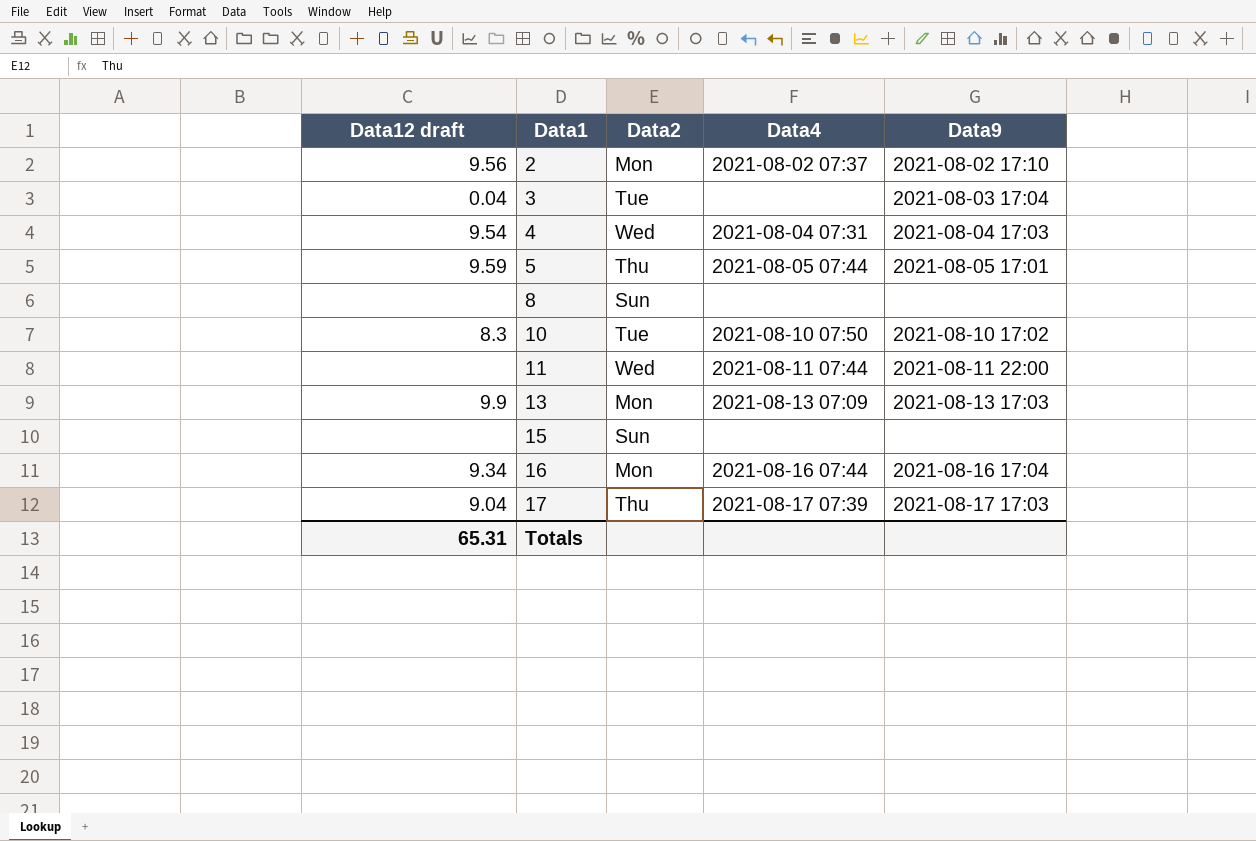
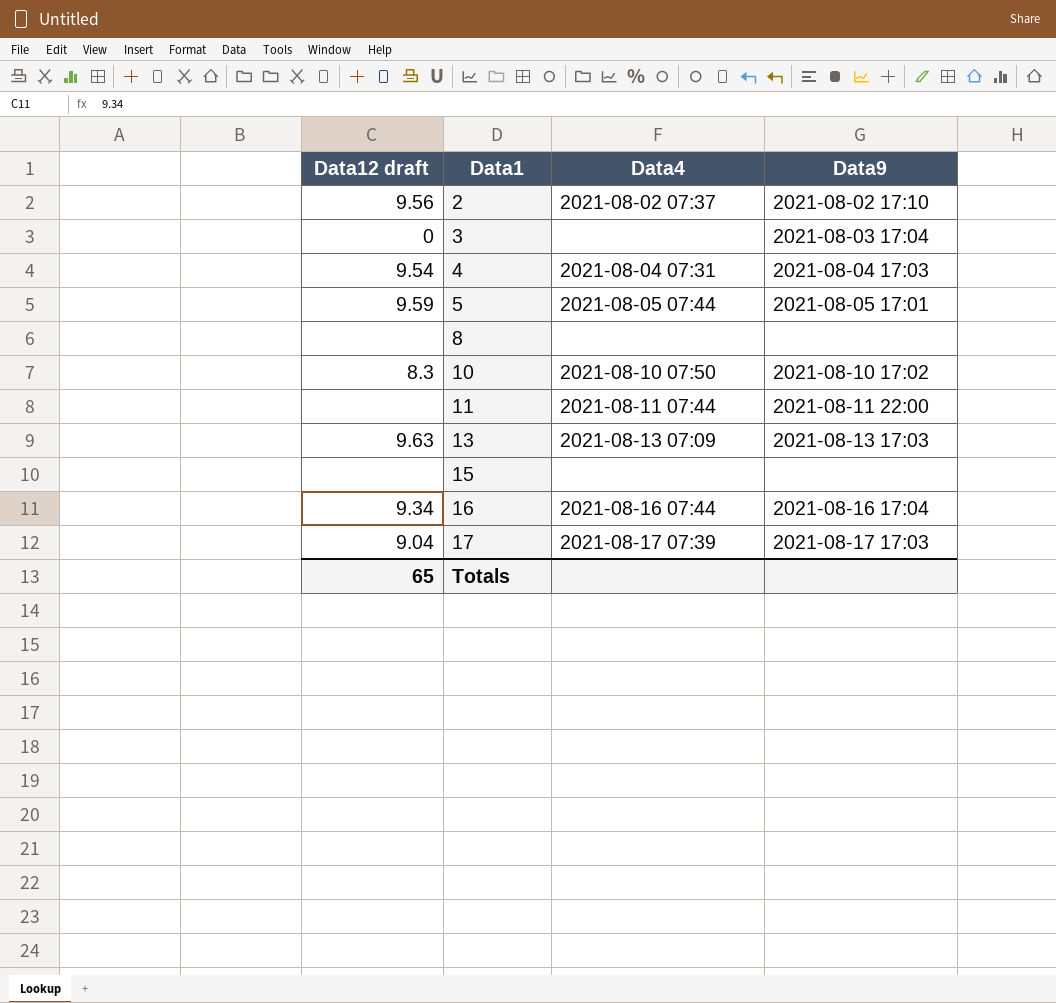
column Data2 | position: 3 -> none
3 | Data12 draft: 0.04 -> 0
13 | Data12 draft: 9.9 -> 9.63
Totals | Data12 draft: 65.31 -> 65

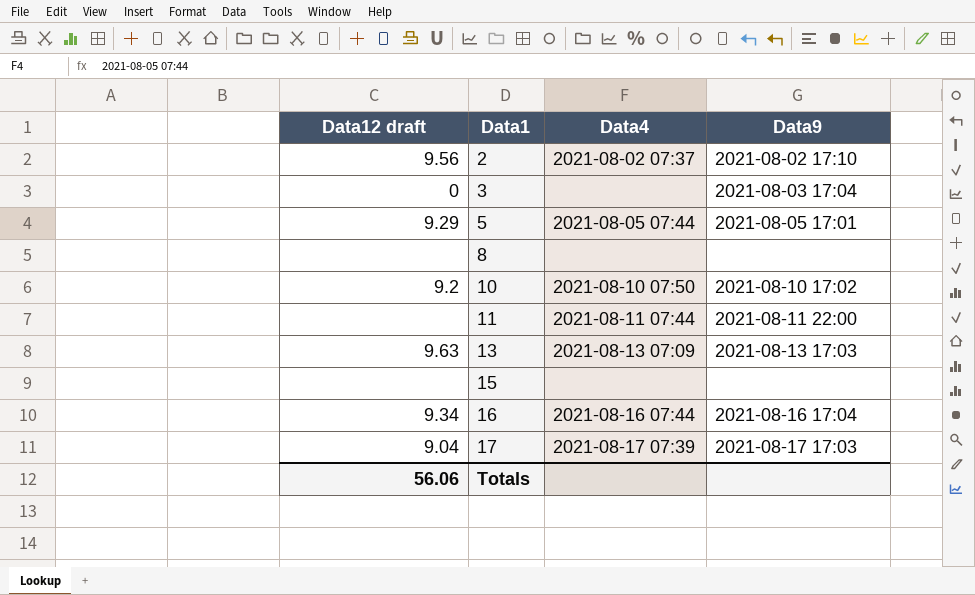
row 4: 9.54 | 2021-08-04 07:31 | 2021-08-04 17:03 -> none
5 | Data12 draft: 9.59 -> 9.29
10 | Data12 draft: 8.3 -> 9.2
Totals | Data12 draft: 65 -> 56.06

